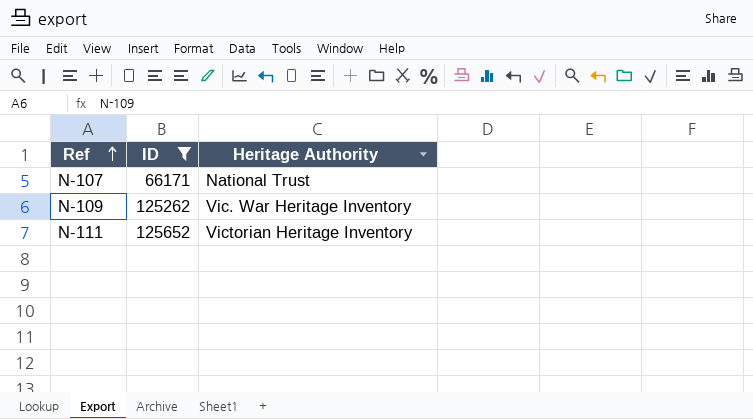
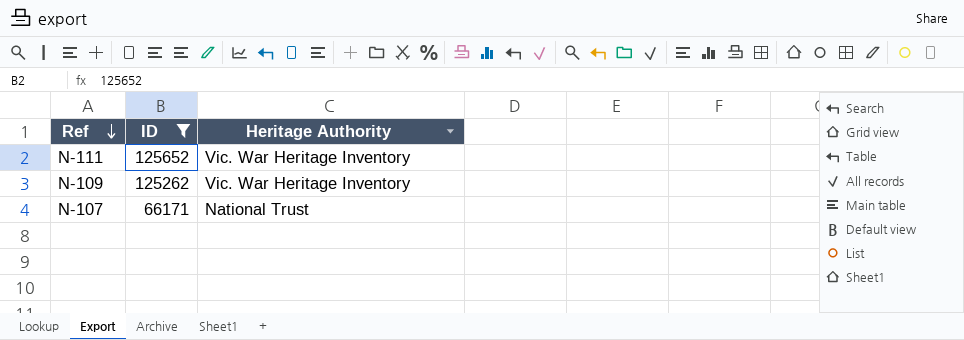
row order: Ref ascending -> Ref descending
N-111 | Heritage Authority: Victorian Heritage Inventory -> Vic. War Heritage Inventory

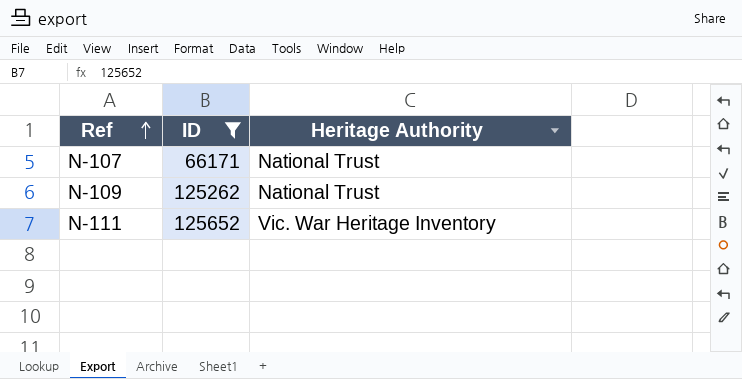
row order: Ref descending -> Ref ascending
N-109 | Heritage Authority: Vic. War Heritage Inventory -> National Trust

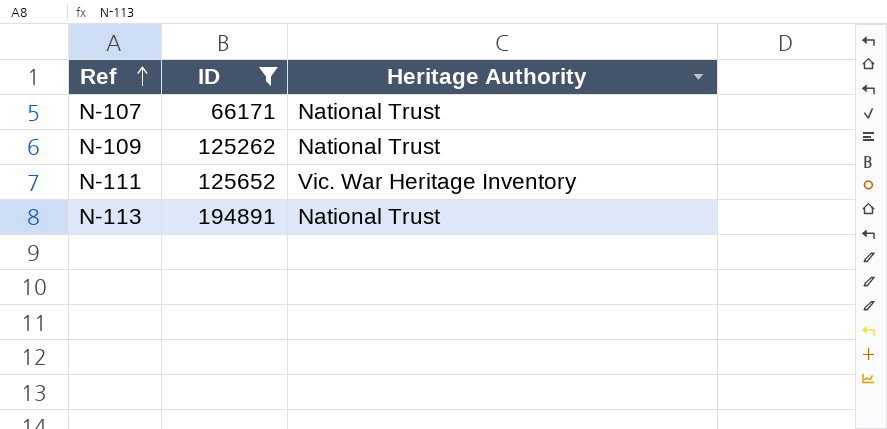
row N-113: none -> 194891 | National Trust

